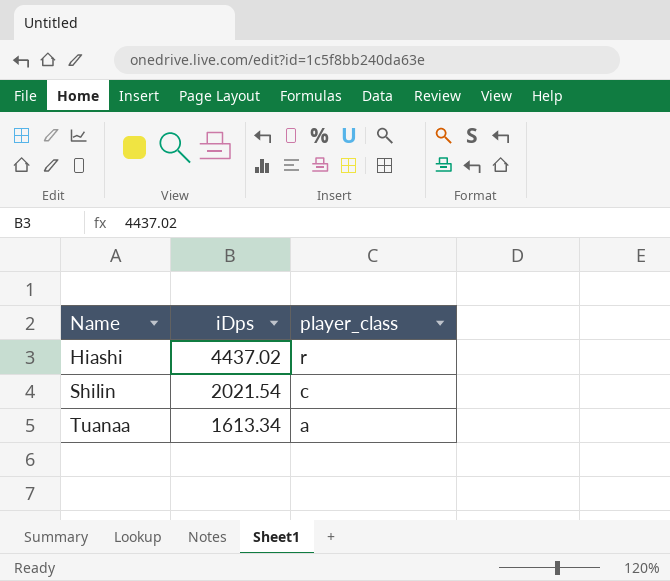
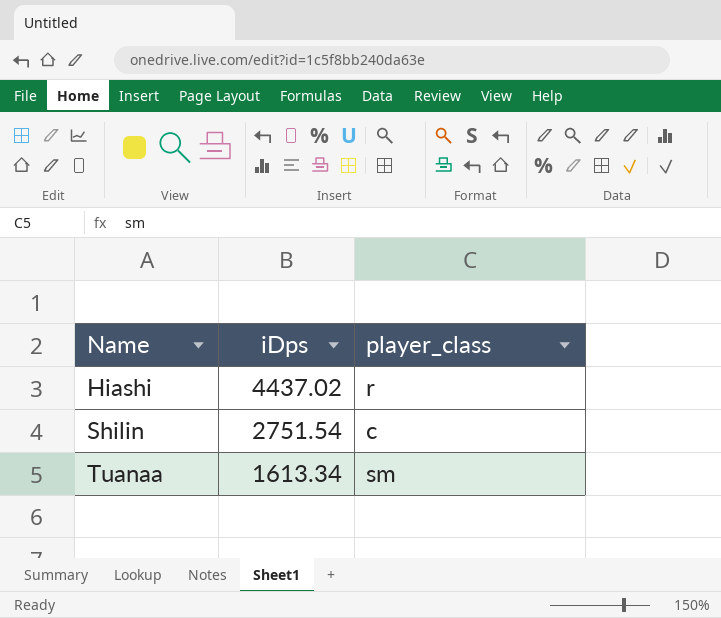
Shilin | iDps: 2021.54 -> 2751.54
Tuanaa | player_class: a -> sm

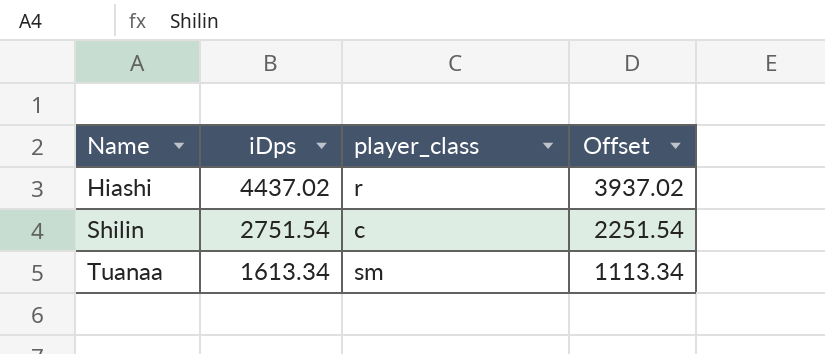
column Offset | formula: none -> [iDps] - 500

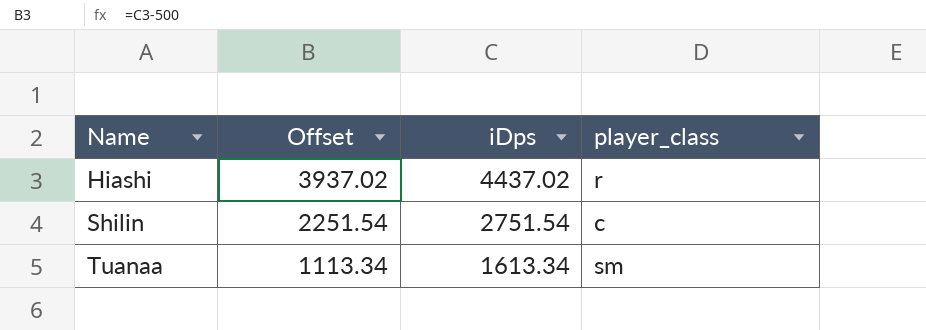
column Offset | position: 4 -> 2

